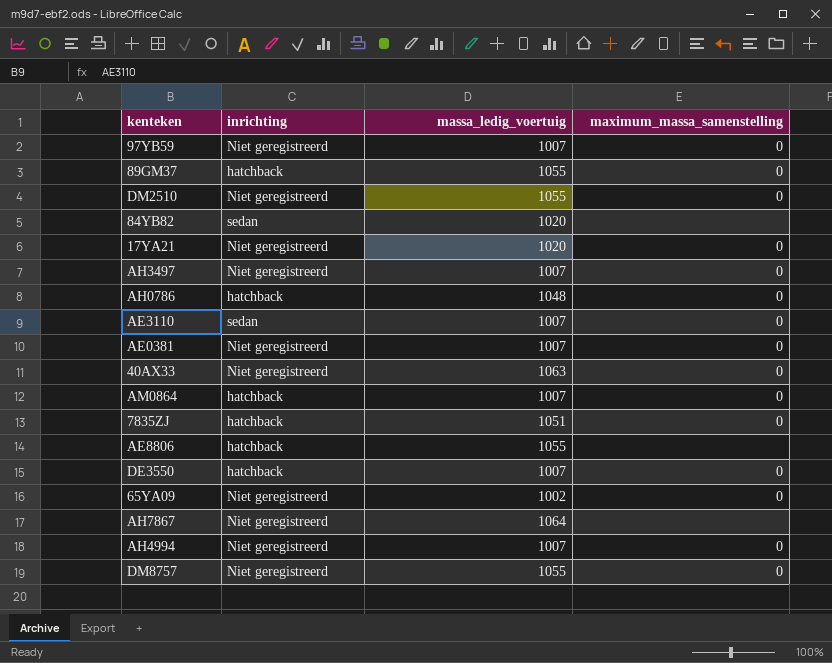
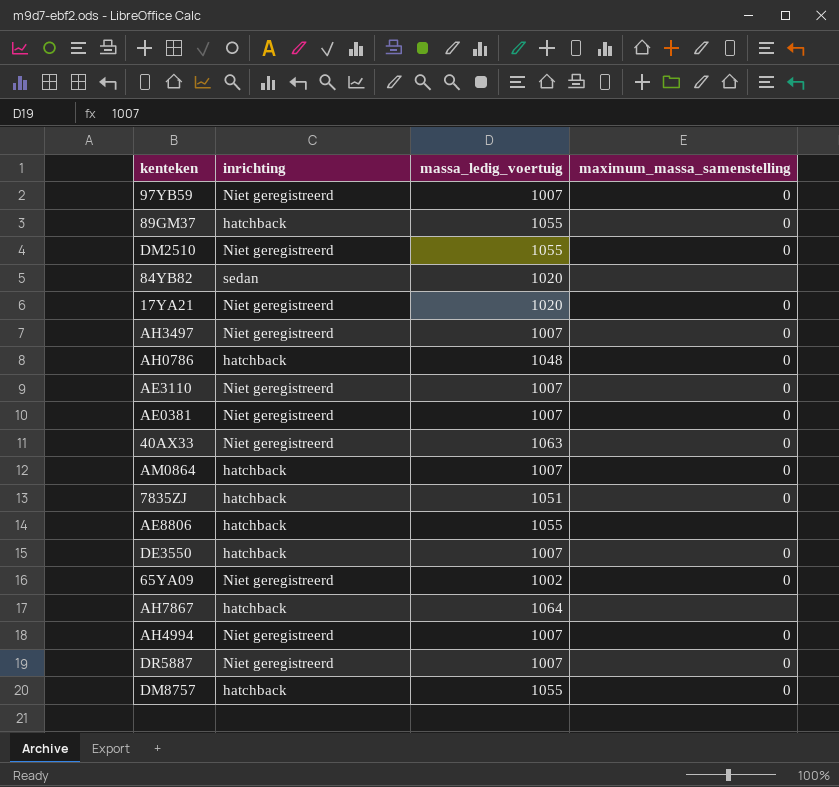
AE3110 | inrichting: sedan -> Niet geregistreerd
AH7867 | inrichting: Niet geregistreerd -> hatchback
row DR5887: none -> Niet geregistreerd | 1007 | 0
DM8757 | inrichting: Niet geregistreerd -> hatchback

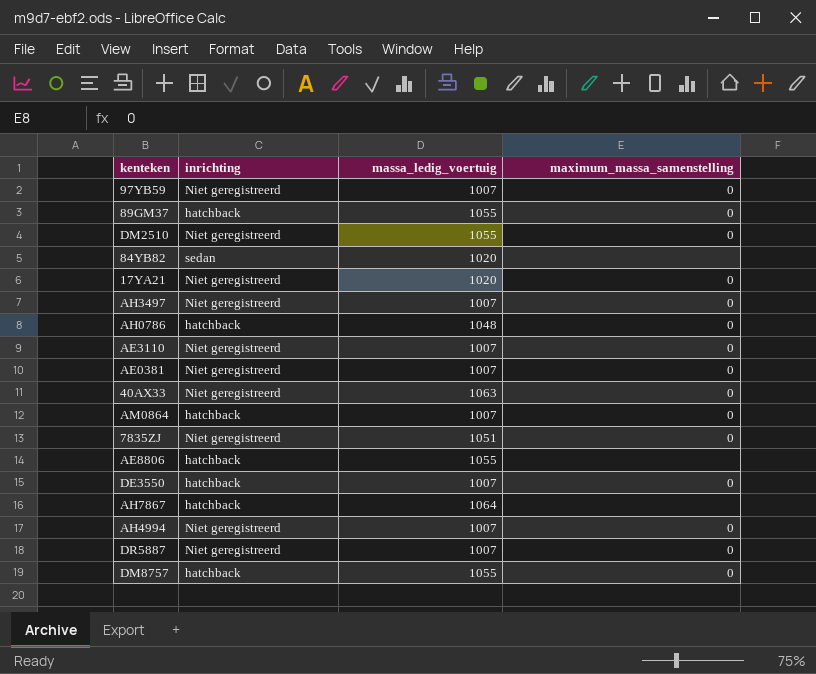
row 65YA09: Niet geregistreerd | 1002 | 0 -> none
7835ZJ | inrichting: hatchback -> Niet geregistreerd

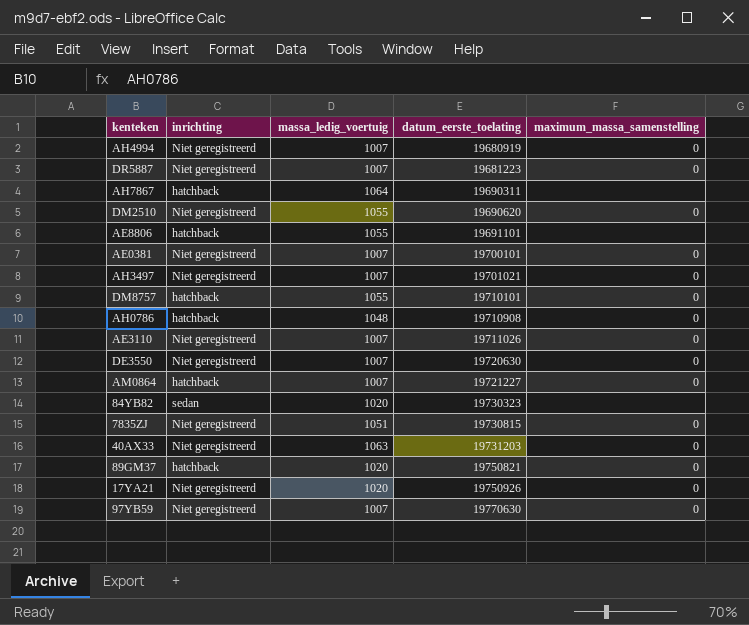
row order: none -> datum_eerste_toelating ascending
column datum_eerste_toelating | position: none -> 4
DE3550 | inrichting: hatchback -> Niet geregistreerd
89GM37 | massa_ledig_voertuig: 1055 -> 1020

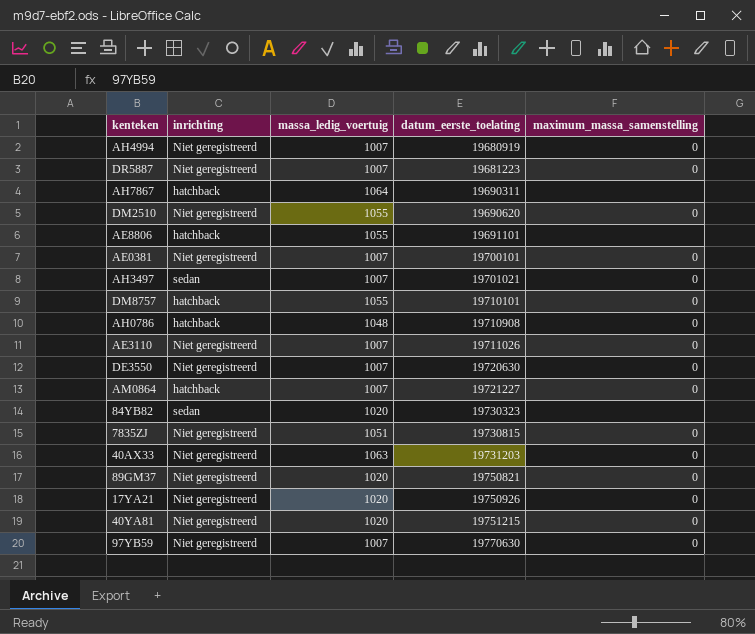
AH3497 | inrichting: Niet geregistreerd -> sedan
89GM37 | inrichting: hatchback -> Niet geregistreerd
row 40YA81: none -> Niet geregistreerd | 1020 | 19751215 | 0

